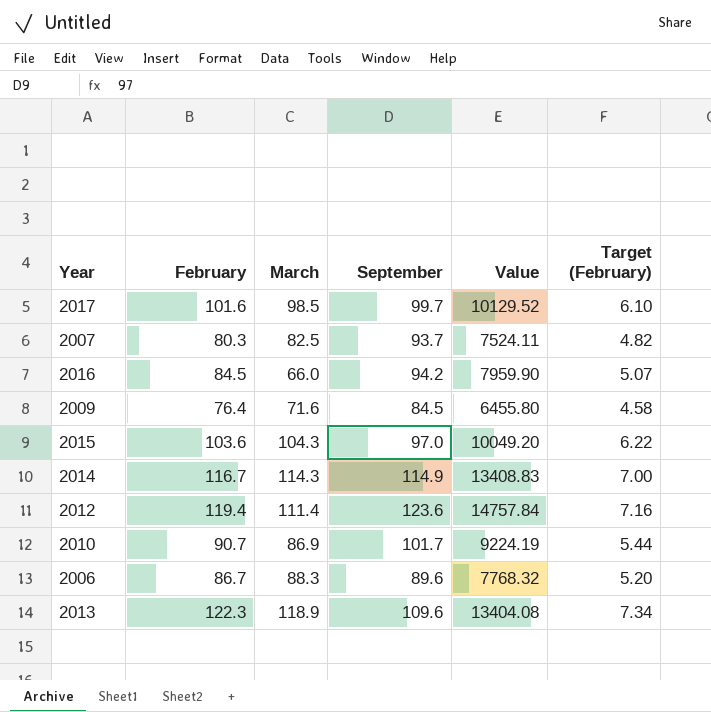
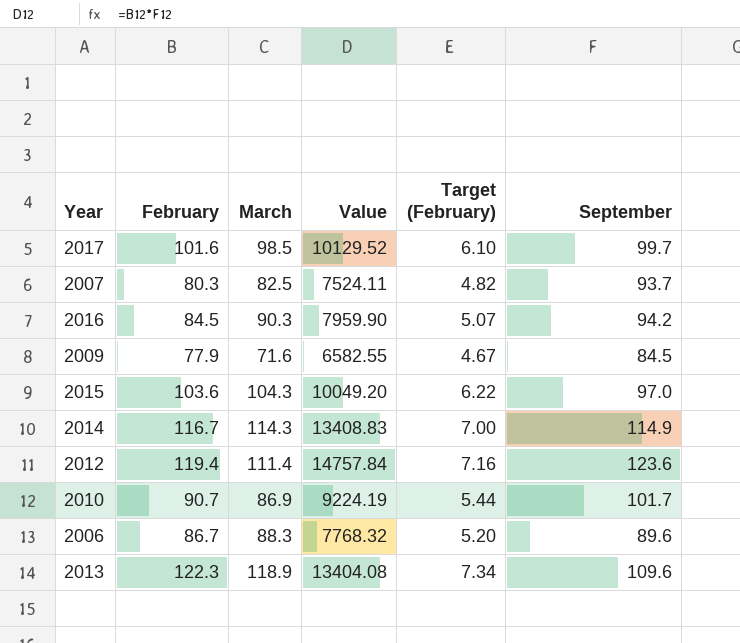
column September | position: 4 -> 6
2016 | March: 66.0 -> 90.3
2009 | February: 76.4 -> 77.9
2009 | Value: 6455.80 -> 6582.55
2009 | Target (February): 4.58 -> 4.67

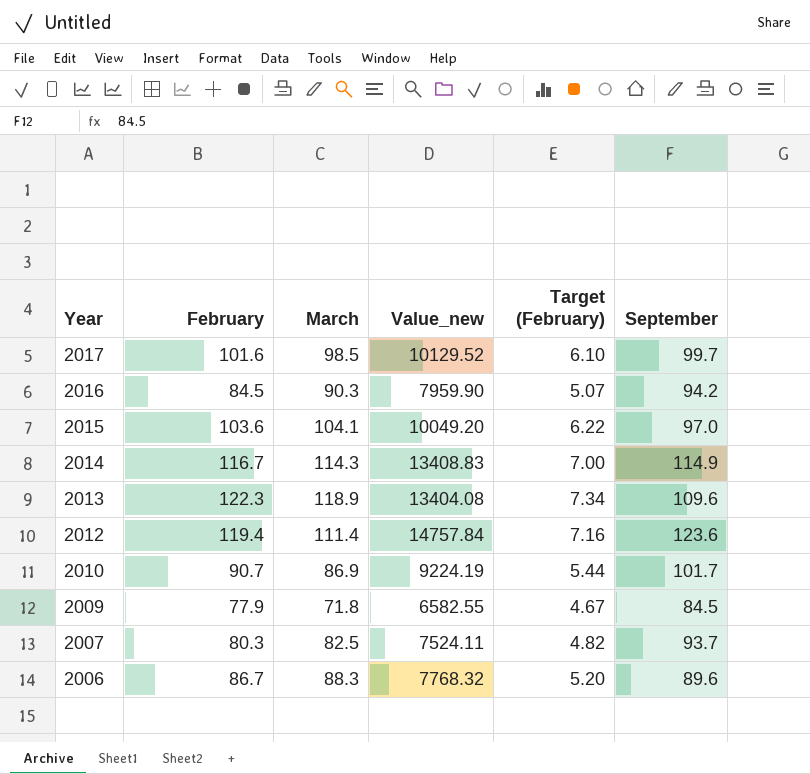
row order: none -> Year descending
column name: Value -> Value_new
2015 | March: 104.3 -> 104.1
2009 | March: 71.6 -> 71.8

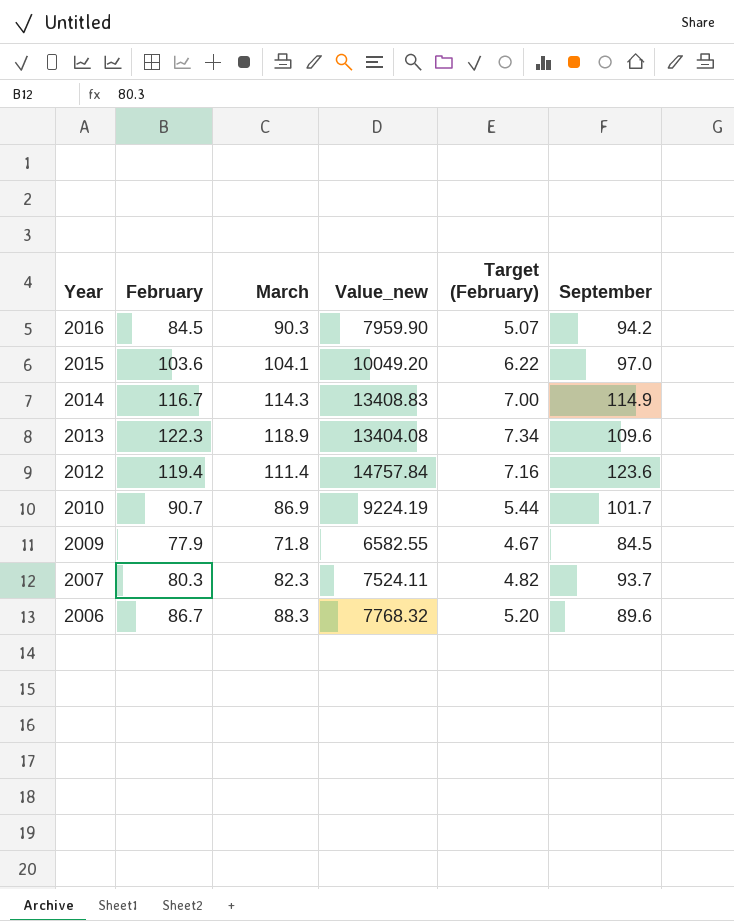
row 2017: 101.6 | 98.5 | 10129.52 | 6.10 | 99.7 -> none
2007 | March: 82.5 -> 82.3

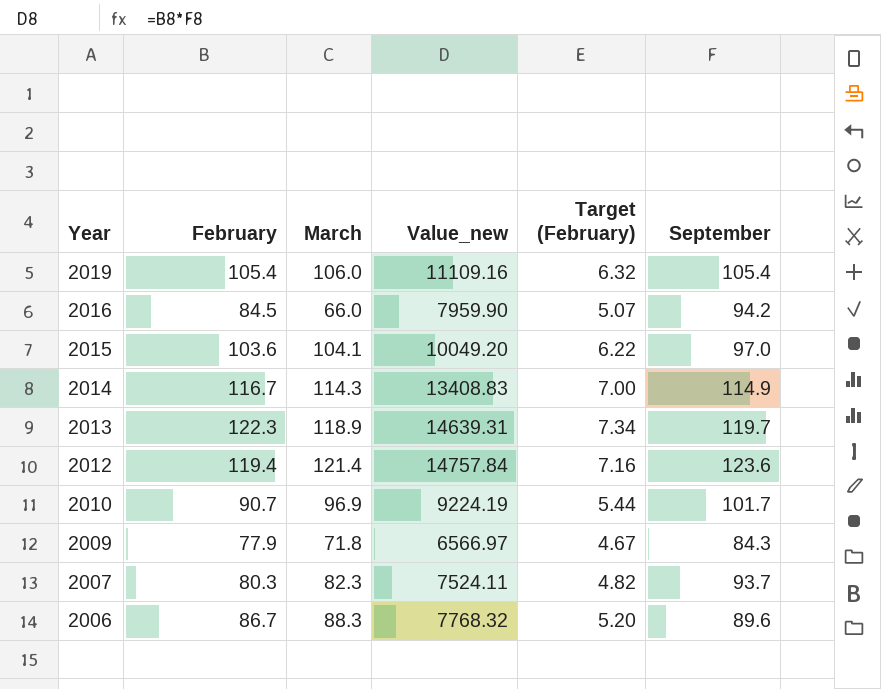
row 2019: none -> 105.4 | 106.0 | 11109.16 | 6.32 | 105.4
2016 | March: 90.3 -> 66.0
2013 | Value_new: 13404.08 -> 14639.31
2013 | September: 109.6 -> 119.7
2012 | March: 111.4 -> 121.4
2010 | March: 86.9 -> 96.9
2009 | Value_new: 6582.55 -> 6566.97
2009 | September: 84.5 -> 84.3

